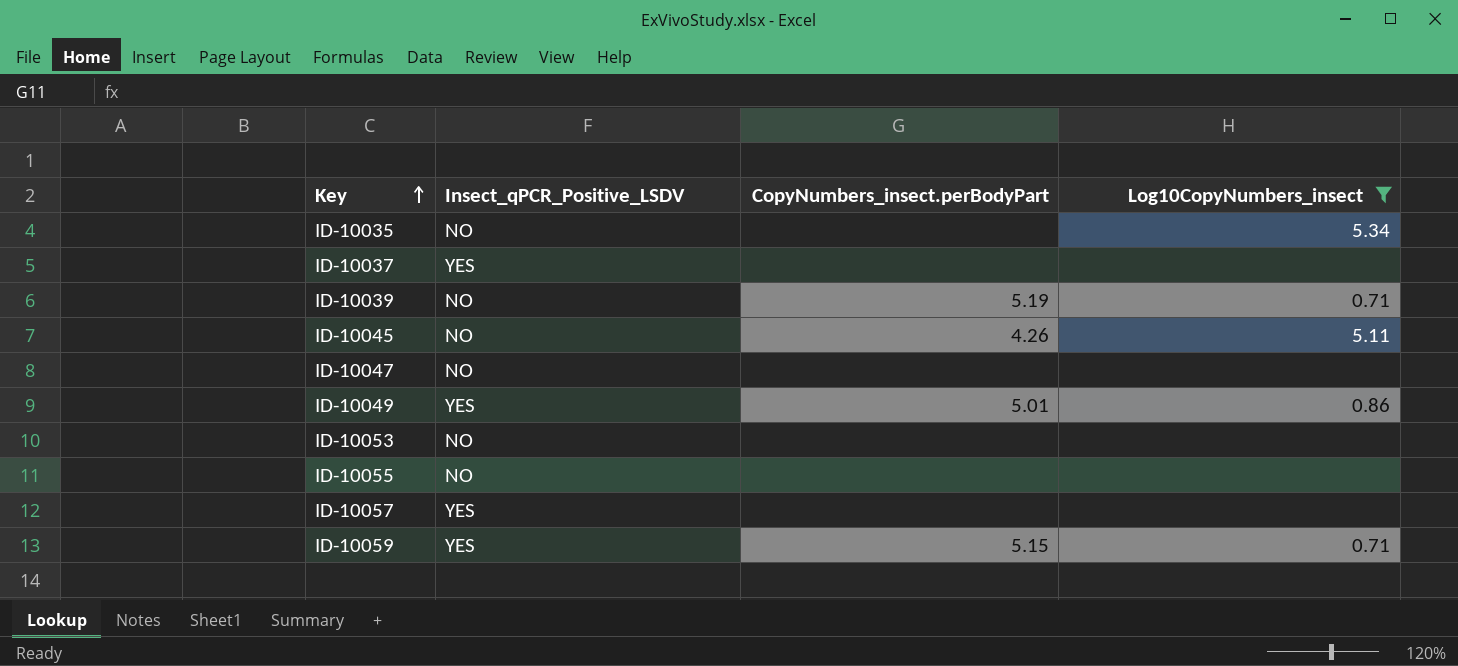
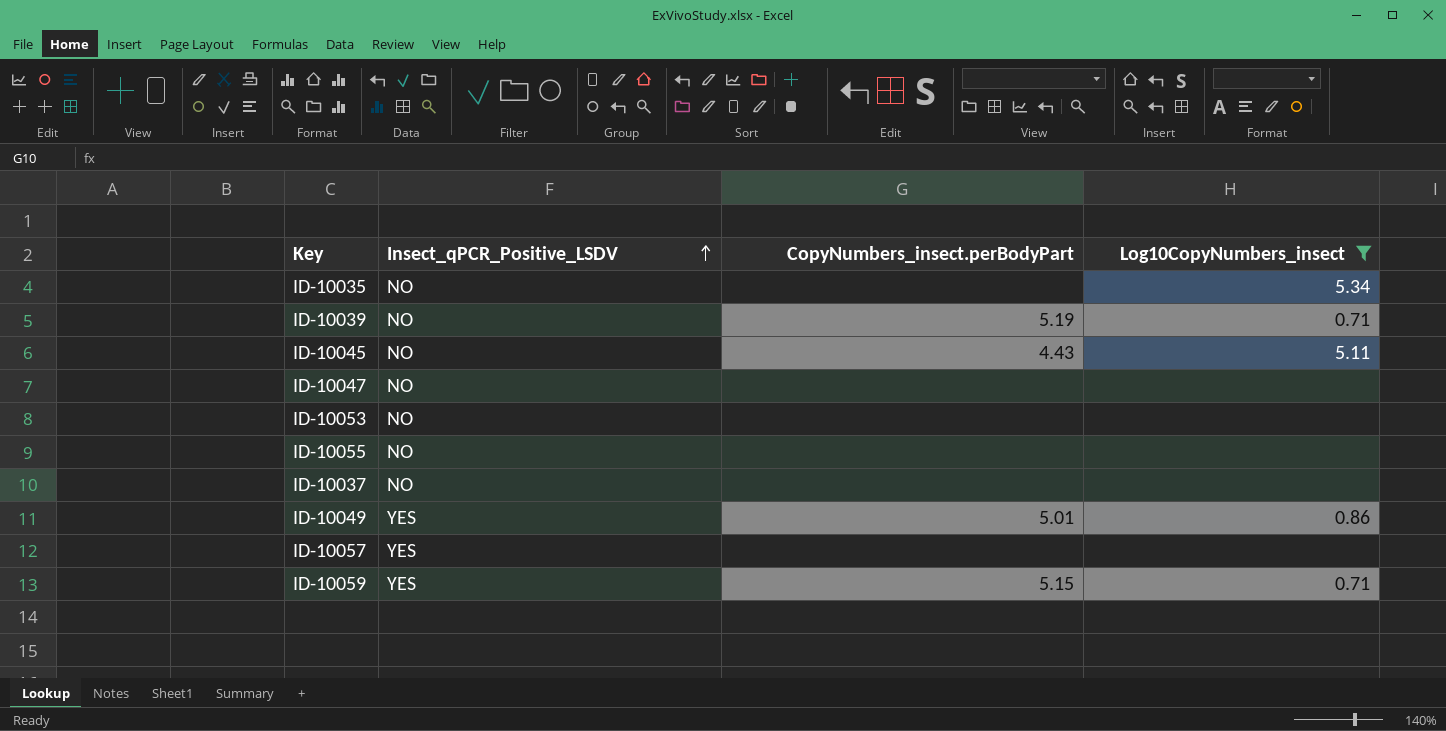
row order: Key ascending -> Insect_qPCR_Positive_LSDV ascending
ID-10045 | CopyNumbers_insect.perBodyPart: 4.26 -> 4.43
ID-10037 | Insect_qPCR_Positive_LSDV: YES -> NO

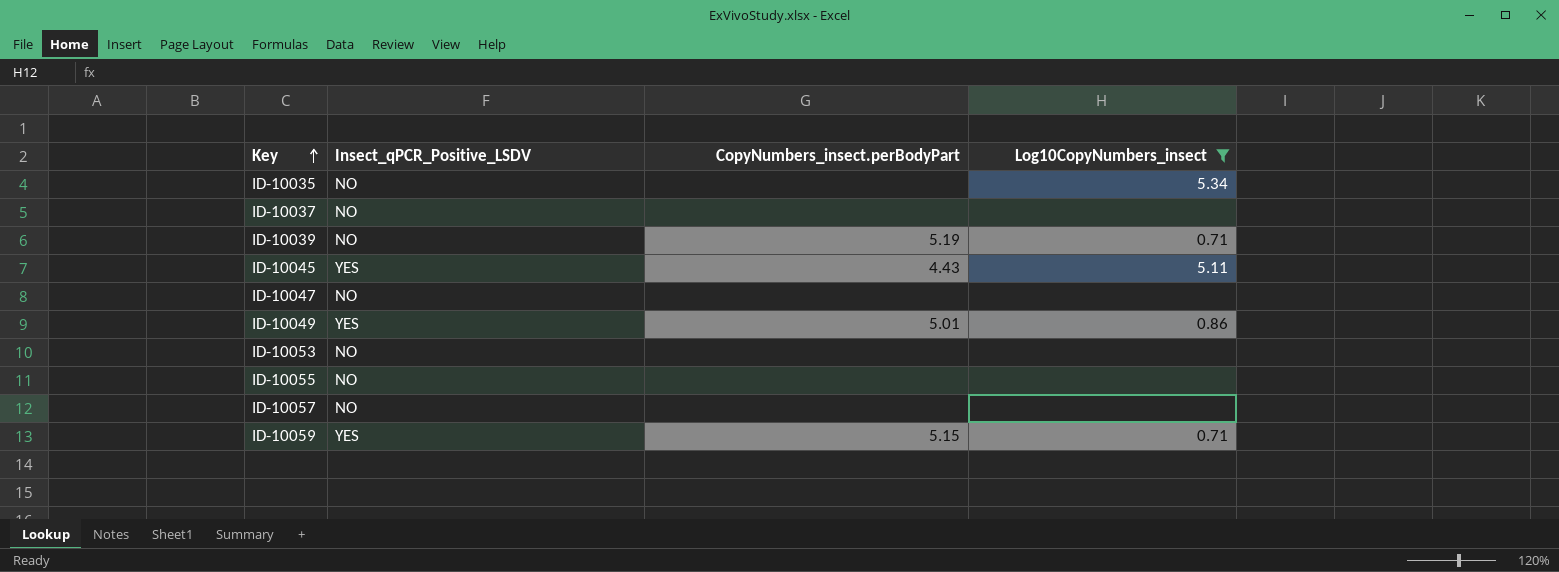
row order: Insect_qPCR_Positive_LSDV ascending -> Key ascending
ID-10045 | Insect_qPCR_Positive_LSDV: NO -> YES
ID-10057 | Insect_qPCR_Positive_LSDV: YES -> NO

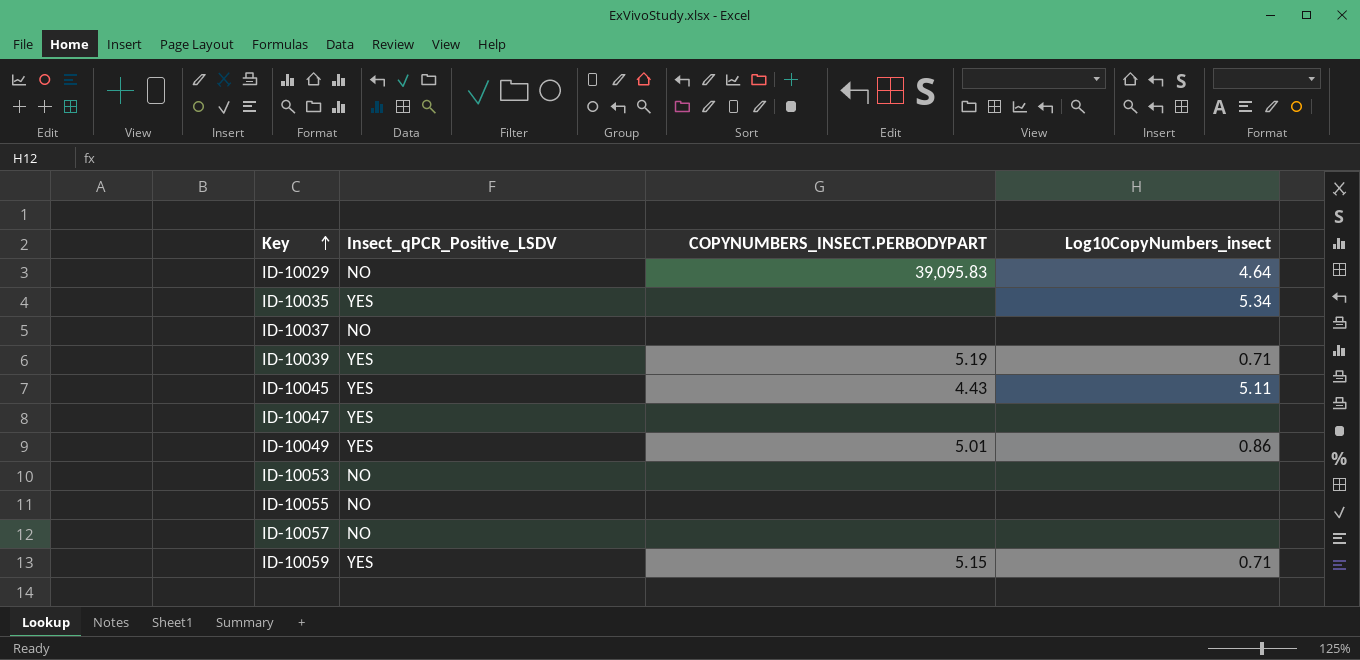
filter: Log10CopyNumbers_insect != 4.64 -> none
column name: CopyNumbers_insect.perBodyPart -> COPYNUMBERS_INSECT.PERBODYPART
ID-10035 | Insect_qPCR_Positive_LSDV: NO -> YES
ID-10039 | Insect_qPCR_Positive_LSDV: NO -> YES
ID-10047 | Insect_qPCR_Positive_LSDV: NO -> YES

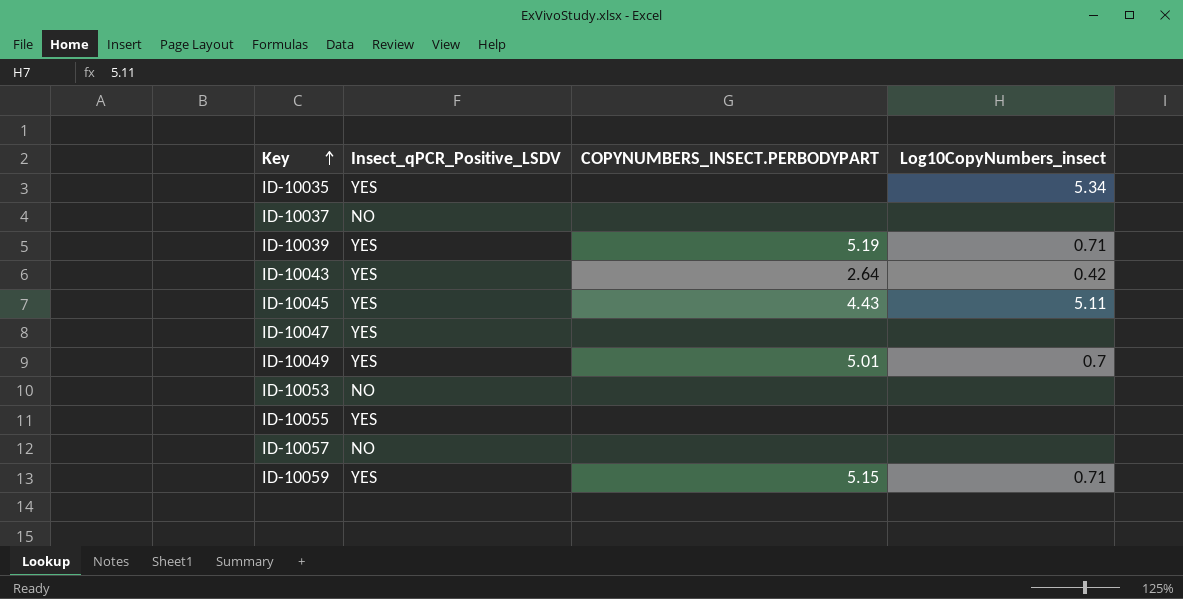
row ID-10029: NO | 39,095.83 | 4.64 -> none
row ID-10043: none -> YES | 2.64 | 0.42
ID-10049 | Log10CopyNumbers_insect: 0.86 -> 0.7
ID-10055 | Insect_qPCR_Positive_LSDV: NO -> YES

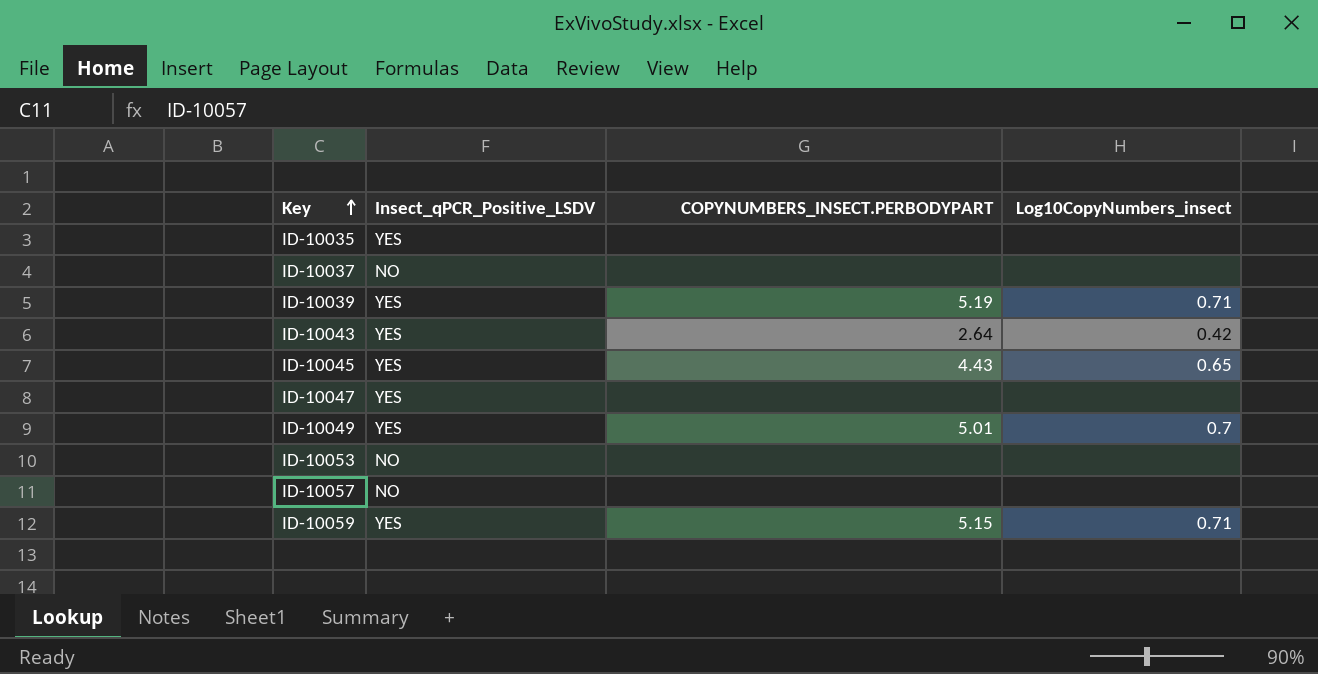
row ID-10055: YES | none | none -> none
ID-10035 | Log10CopyNumbers_insect: 5.34 -> none
ID-10045 | Log10CopyNumbers_insect: 5.11 -> 0.65

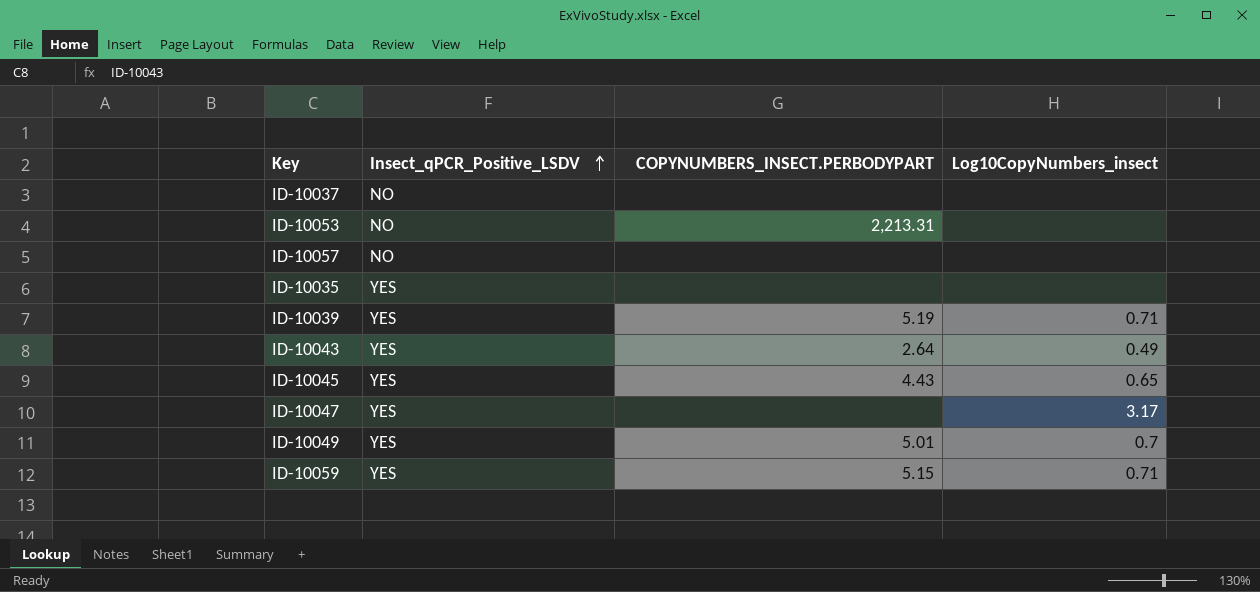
row order: Key ascending -> Insect_qPCR_Positive_LSDV ascending
ID-10053 | COPYNUMBERS_INSECT.PERBODYPART: none -> 2,213.31
ID-10043 | Log10CopyNumbers_insect: 0.42 -> 0.49
ID-10047 | Log10CopyNumbers_insect: none -> 3.17

